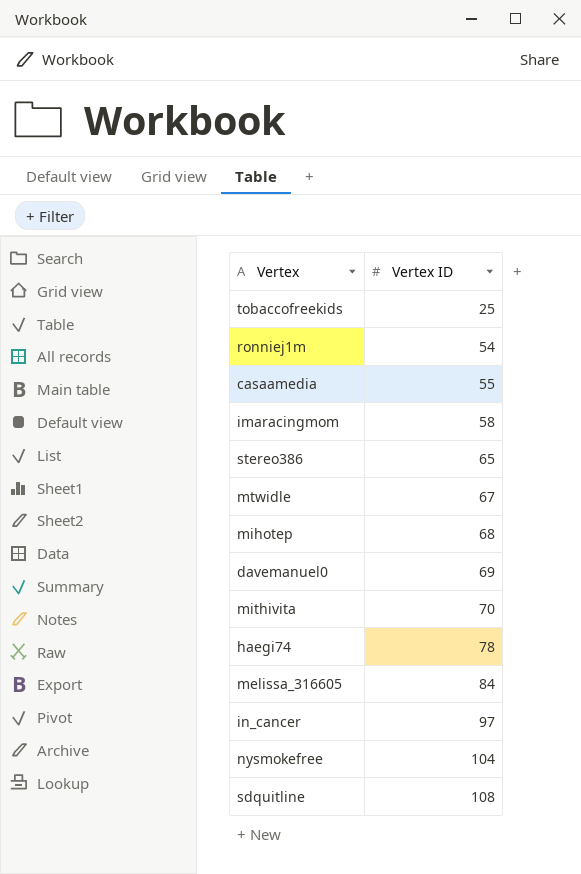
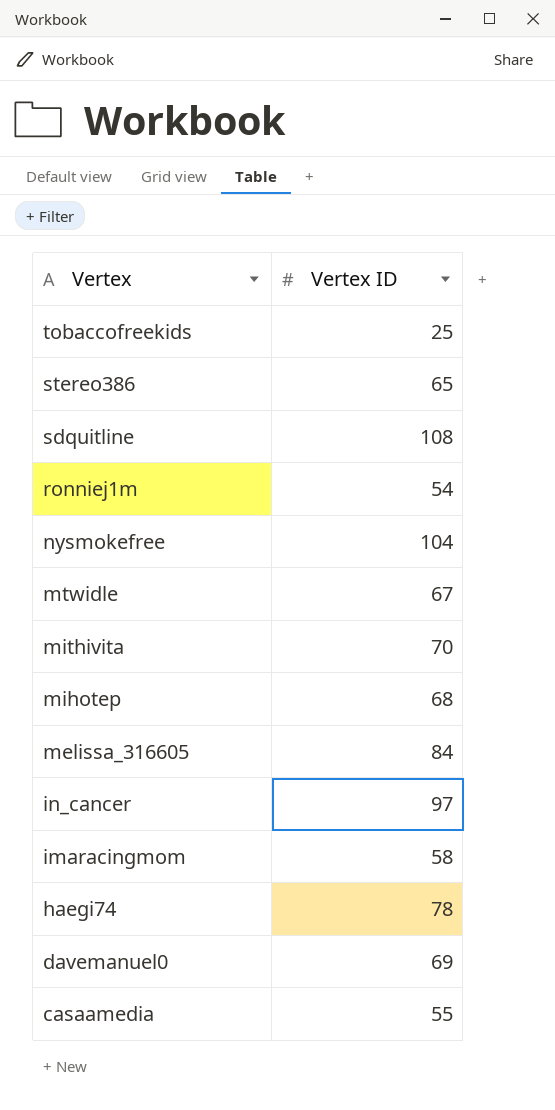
row order: Vertex ID ascending -> Vertex descending

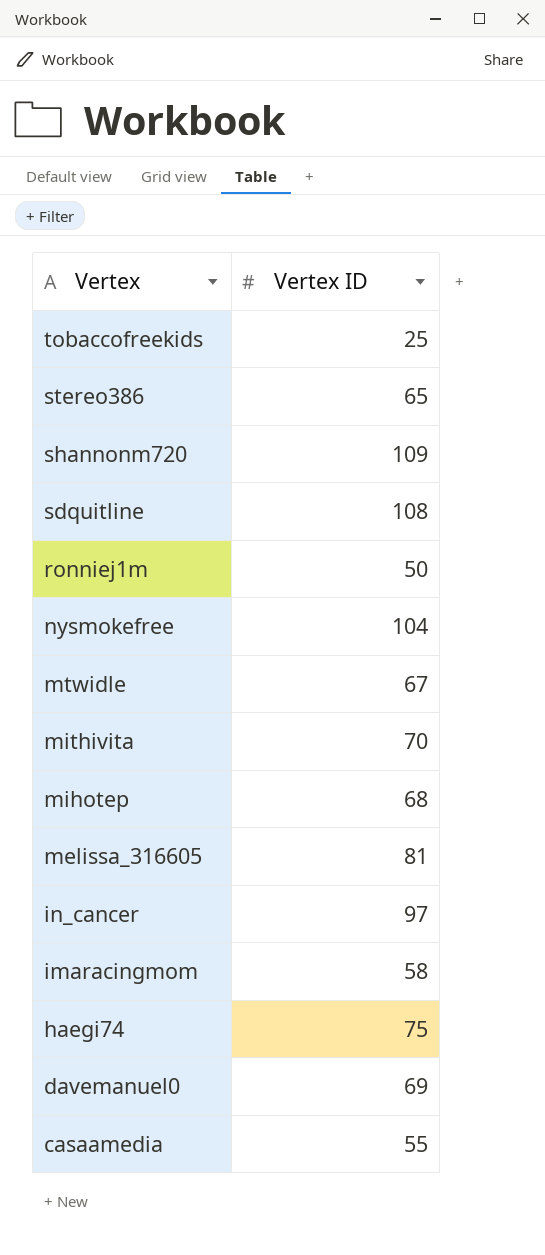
row shannonm720: none -> 109
ronniej1m | Vertex ID: 54 -> 50
melissa_316605 | Vertex ID: 84 -> 81
haegi74 | Vertex ID: 78 -> 75

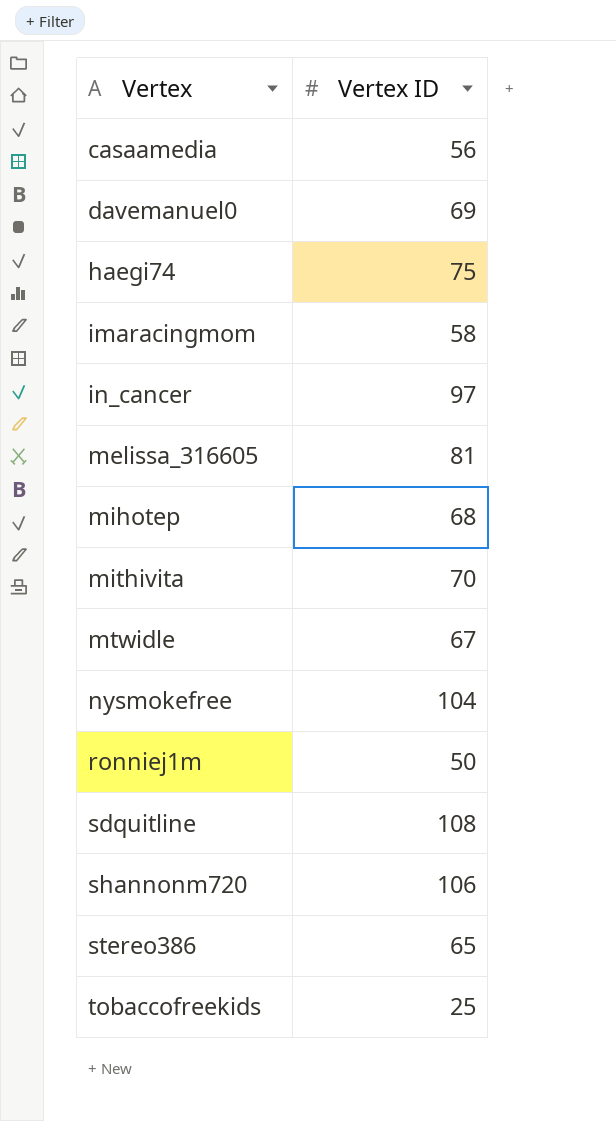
row order: Vertex descending -> Vertex ascending
casaamedia | Vertex ID: 55 -> 56
shannonm720 | Vertex ID: 109 -> 106

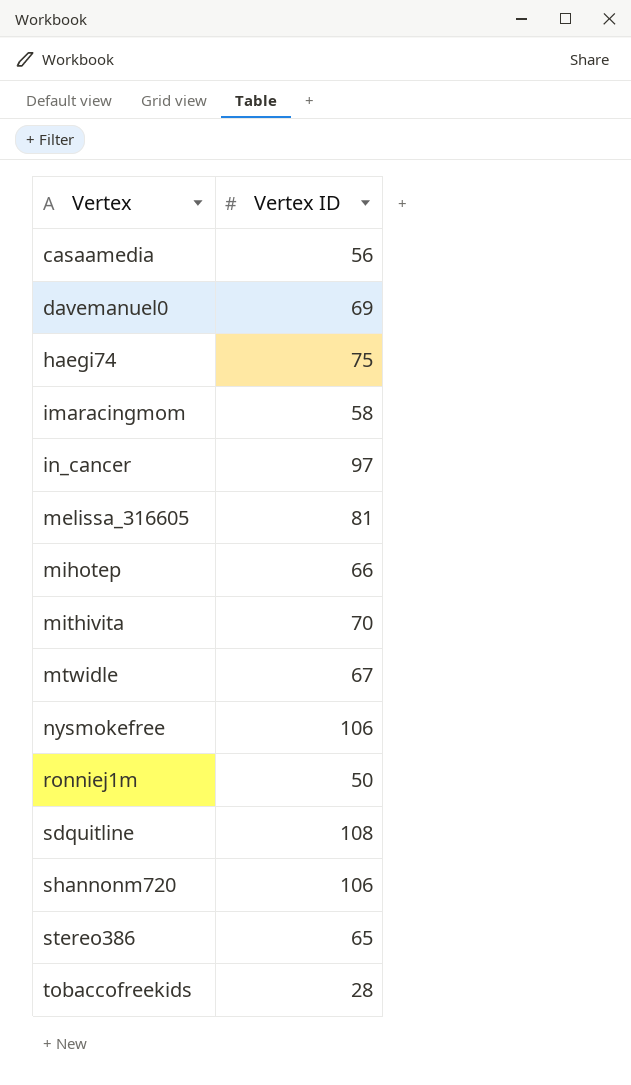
mihotep | Vertex ID: 68 -> 66
nysmokefree | Vertex ID: 104 -> 106
tobaccofreekids | Vertex ID: 25 -> 28

